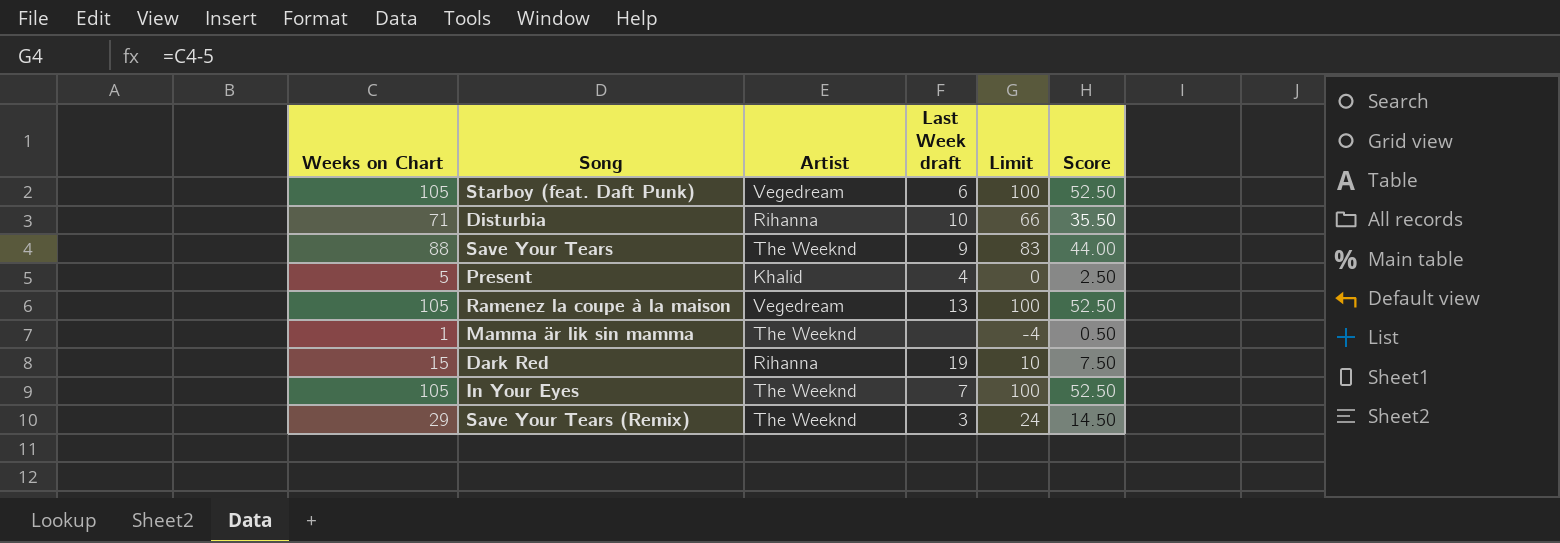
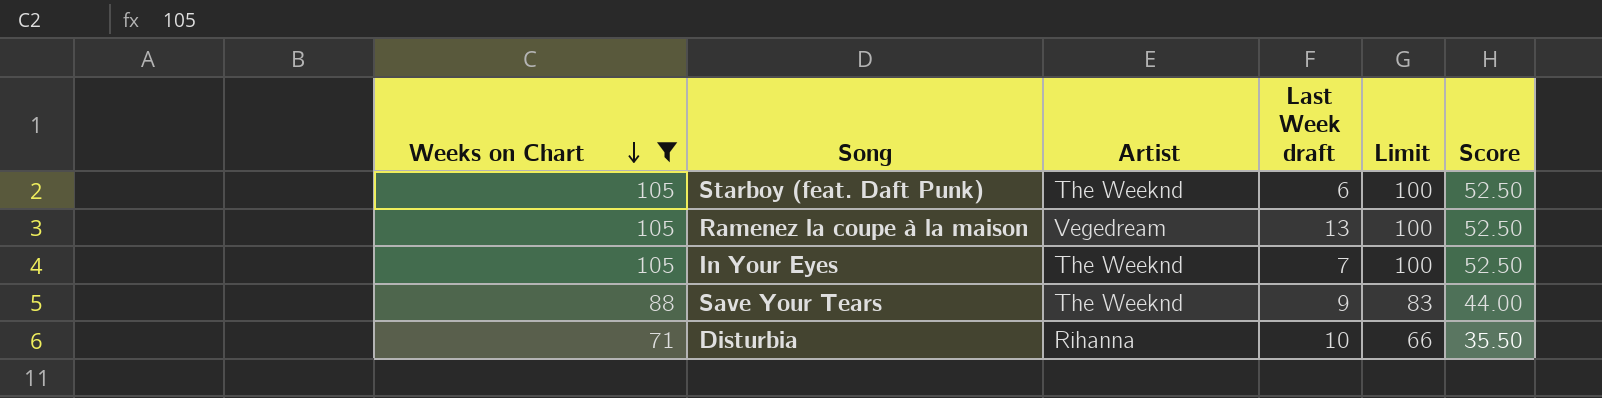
filter: none -> Weeks on Chart >= 71
row order: none -> Weeks on Chart descending
Starboy (feat. Daft Punk) | Artist: Vegedream -> The Weeknd

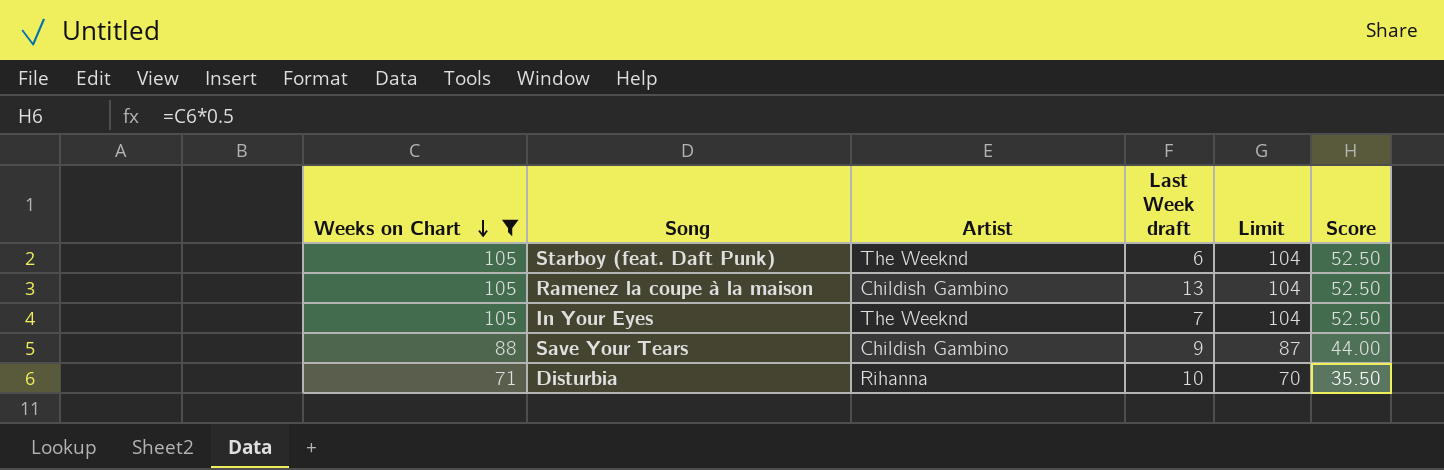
column Limit | formula: [Weeks on Chart] - 5 -> [Weeks on Chart] - 1
Ramenez la coupe à la maison | Artist: Vegedream -> Childish Gambino
Save Your Tears | Artist: The Weeknd -> Childish Gambino

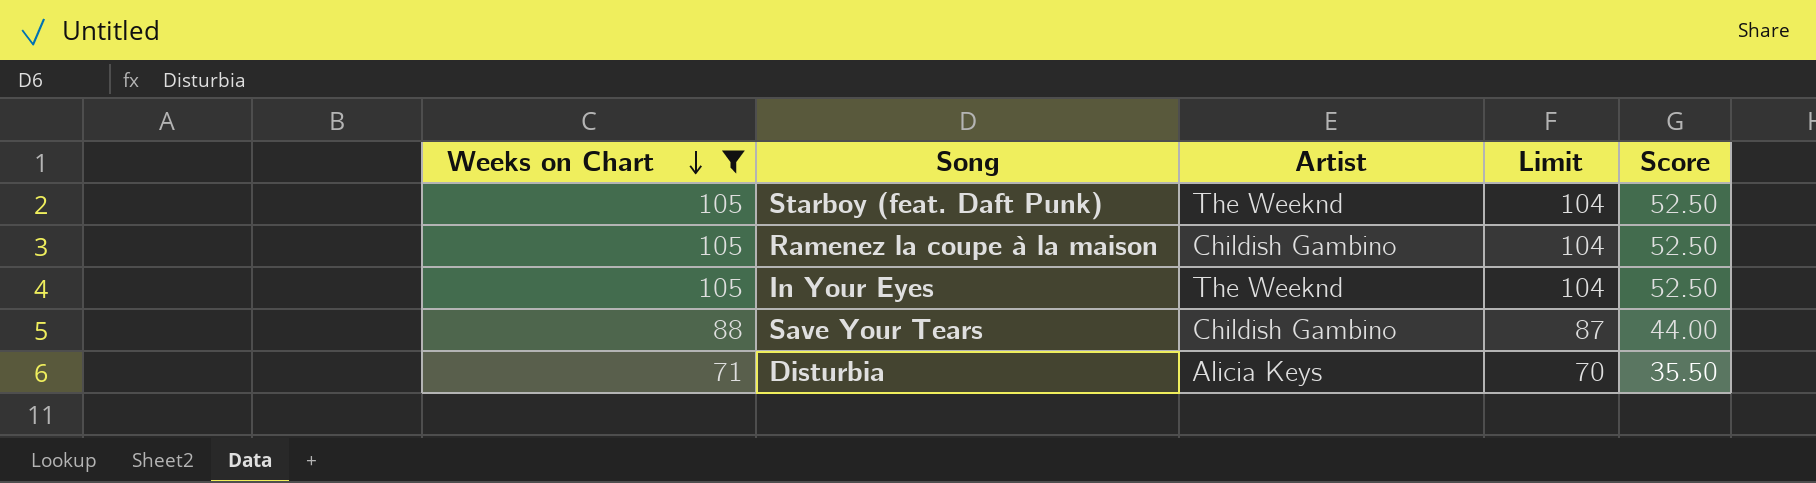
column Last Week draft | position: 4 -> none
Disturbia | Artist: Rihanna -> Alicia Keys

